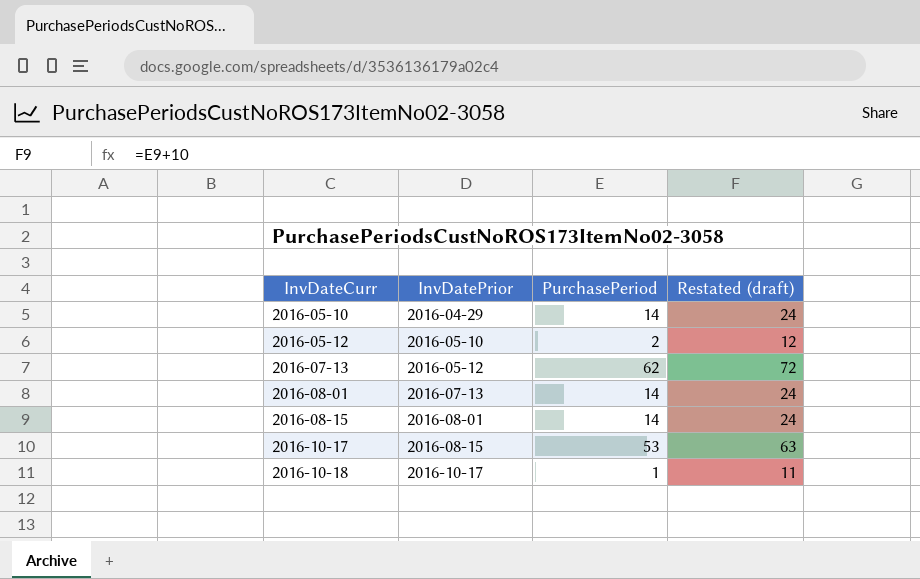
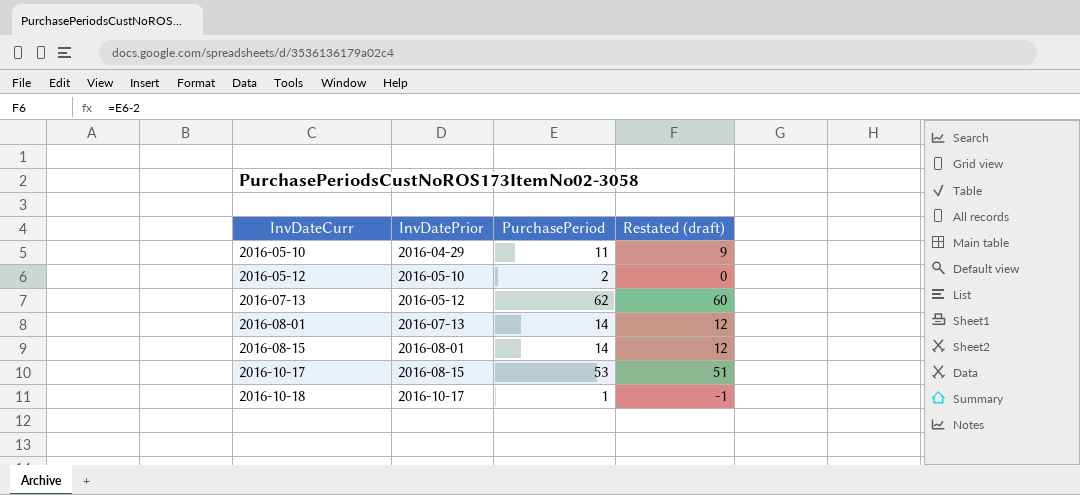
column Restated (draft) | formula: [PurchasePeriod] + 10 -> [PurchasePeriod] - 2
2016-05-10 | PurchasePeriod: 14 -> 11

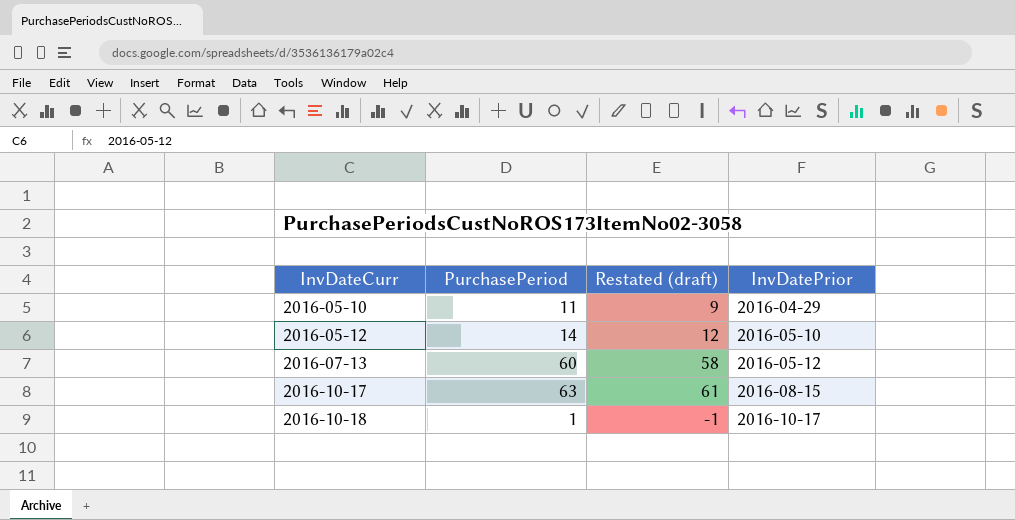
column InvDatePrior | position: 2 -> 4
row 2016-08-01: 2016-07-13 | 14 | 12 -> none
row 2016-08-15: 2016-08-01 | 14 | 12 -> none
2016-05-12 | PurchasePeriod: 2 -> 14
2016-05-12 | Restated (draft): 0 -> 12
2016-07-13 | PurchasePeriod: 62 -> 60
2016-07-13 | Restated (draft): 60 -> 58
2016-10-17 | PurchasePeriod: 53 -> 63
2016-10-17 | Restated (draft): 51 -> 61

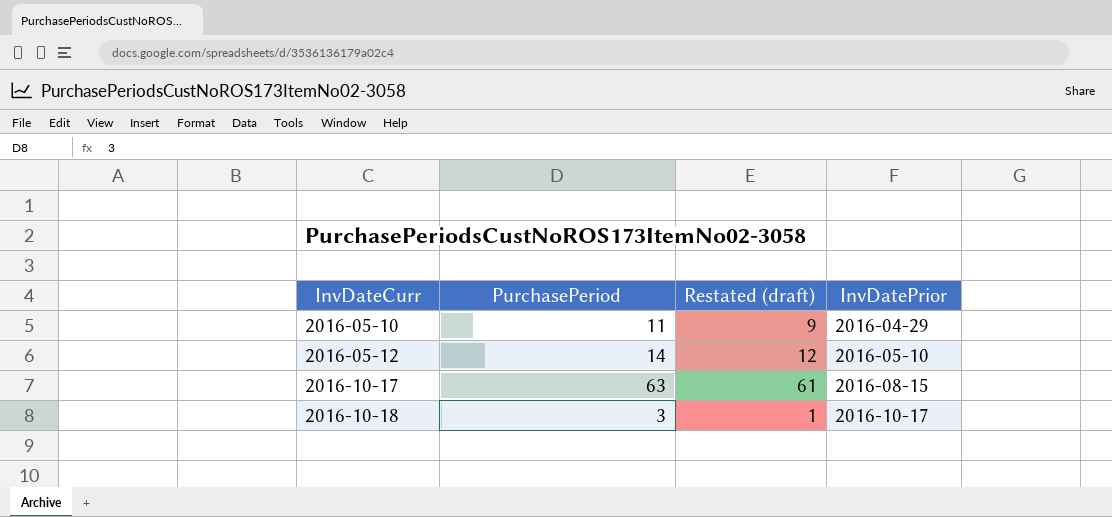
row 2016-07-13: 60 | 58 | 2016-05-12 -> none
2016-10-18 | PurchasePeriod: 1 -> 3
2016-10-18 | Restated (draft): -1 -> 1

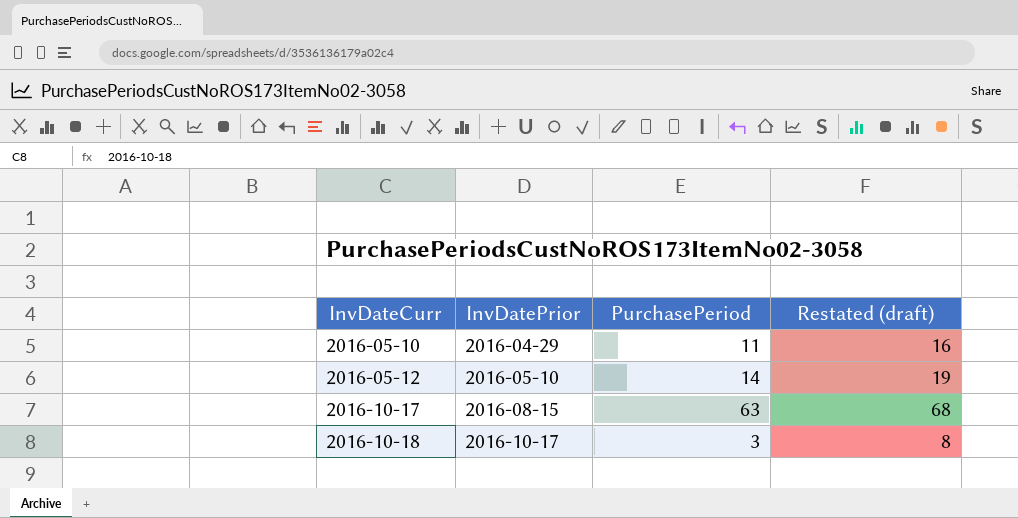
column InvDatePrior | position: 4 -> 2
column Restated (draft) | formula: [PurchasePeriod] - 2 -> [PurchasePeriod] + 5

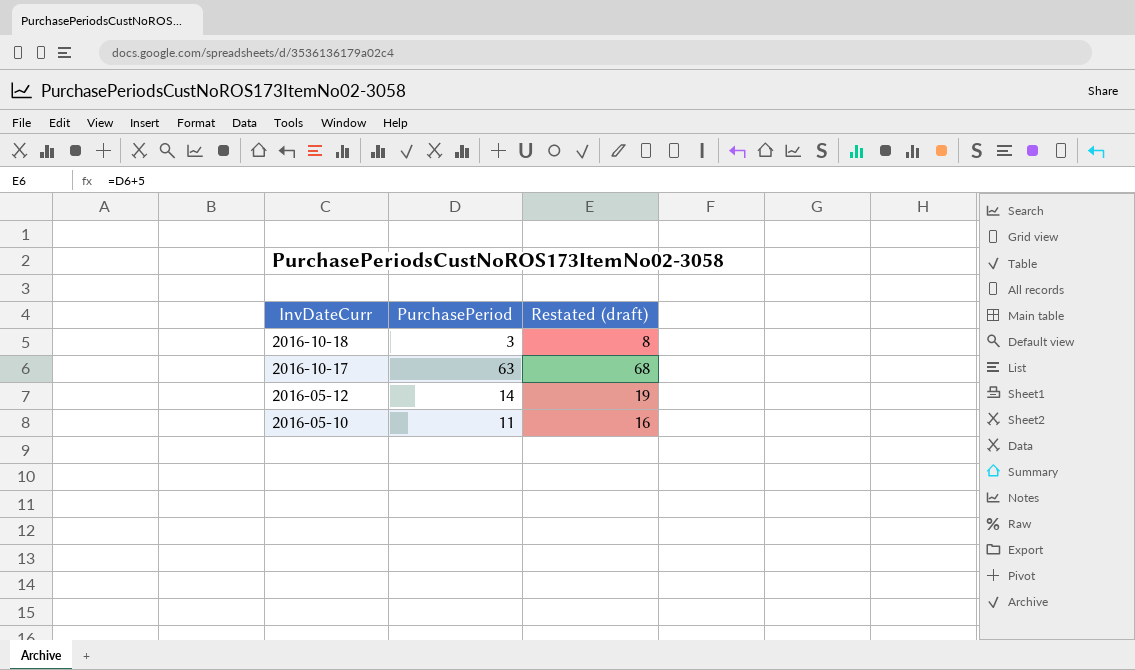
row order: InvDateCurr ascending -> InvDateCurr descending
column InvDatePrior | position: 2 -> none

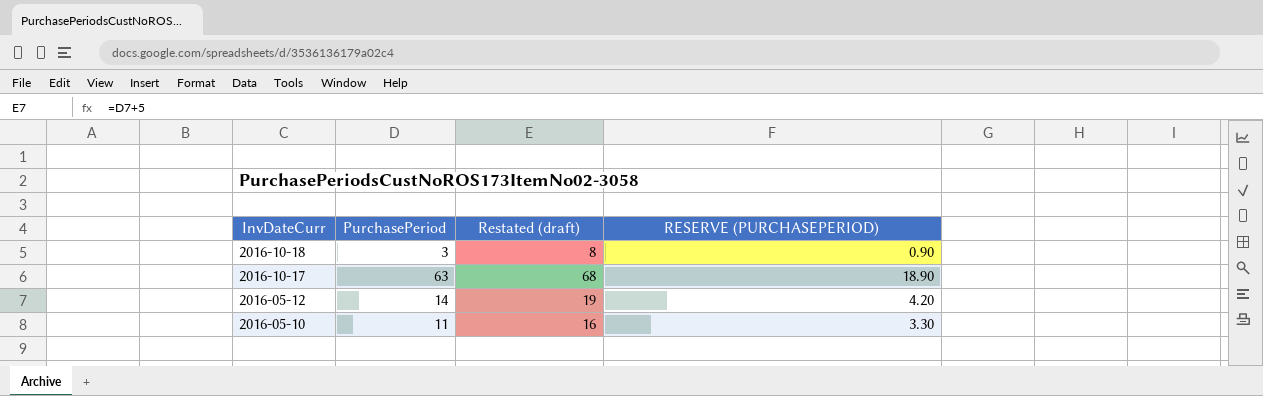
column RESERVE (PURCHASEPERIOD) | formula: none -> [PurchasePeriod] * 0.3

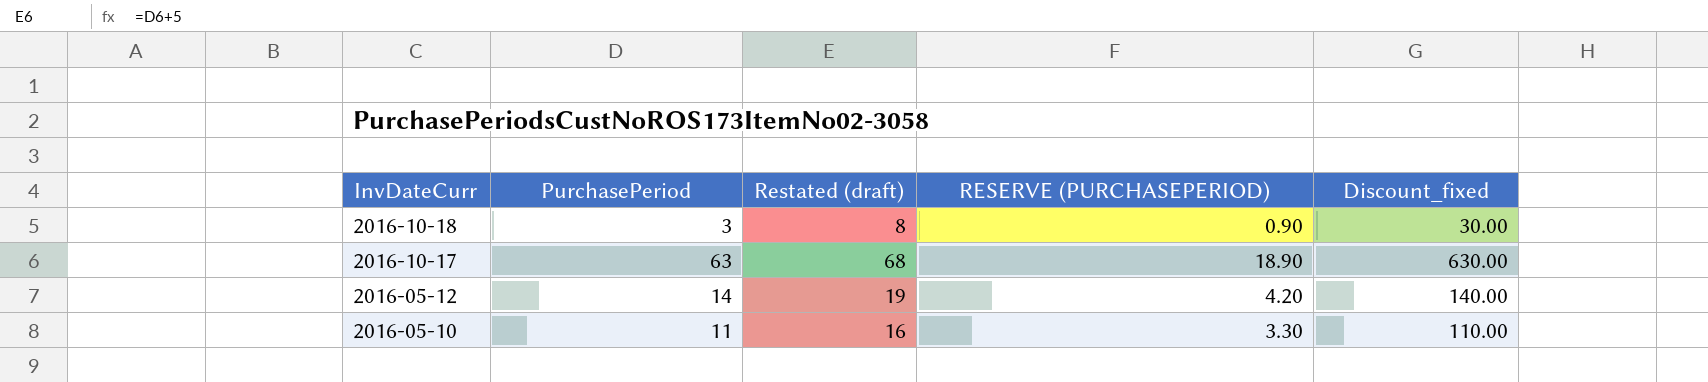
column Discount_fixed | formula: none -> [PurchasePeriod] * 10

